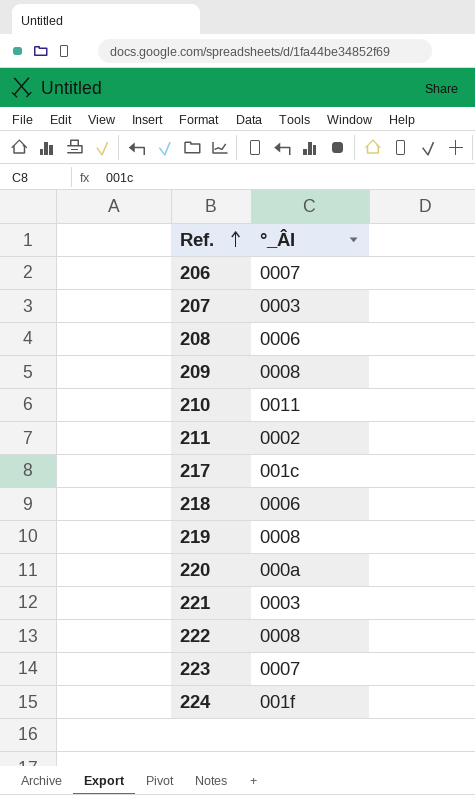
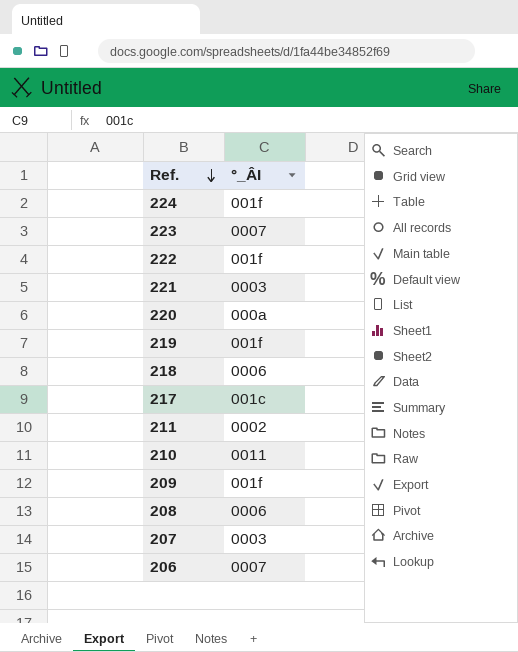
row order: Ref. ascending -> Ref. descending
222 | °_ÂI: 0008 -> 001f
219 | °_ÂI: 0008 -> 001f
209 | °_ÂI: 0008 -> 001f

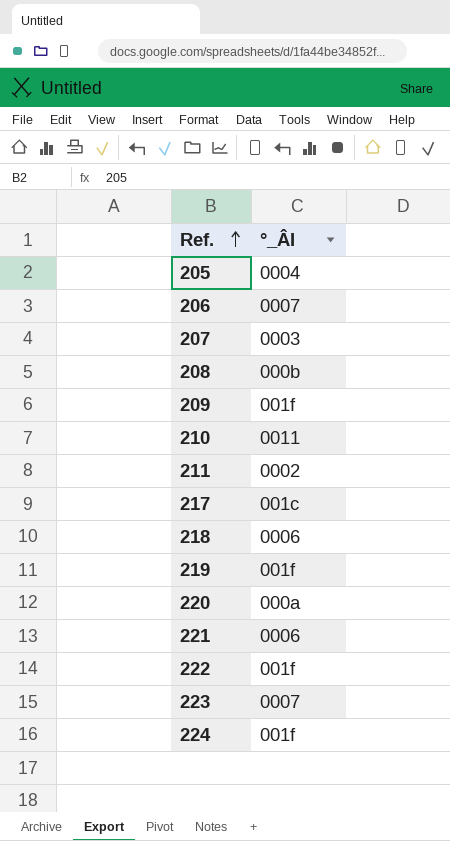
row order: Ref. descending -> Ref. ascending
row 205: none -> 0004
208 | °_ÂI: 0006 -> 000b
221 | °_ÂI: 0003 -> 0006

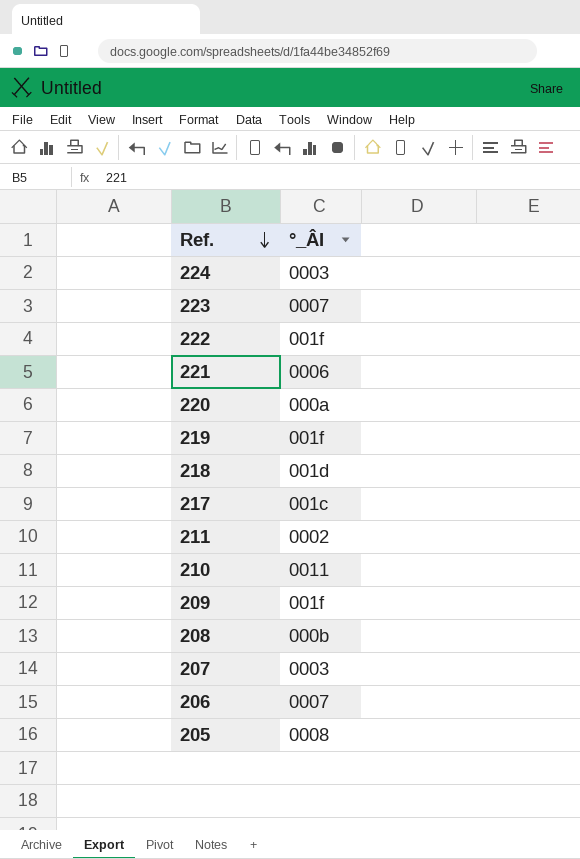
row order: Ref. ascending -> Ref. descending
224 | °_ÂI: 001f -> 0003
218 | °_ÂI: 0006 -> 001d
205 | °_ÂI: 0004 -> 0008

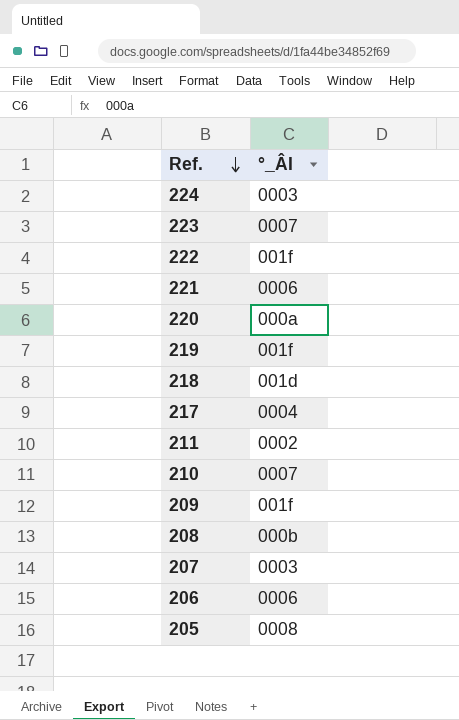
217 | °_ÂI: 001c -> 0004
210 | °_ÂI: 0011 -> 0007
206 | °_ÂI: 0007 -> 0006

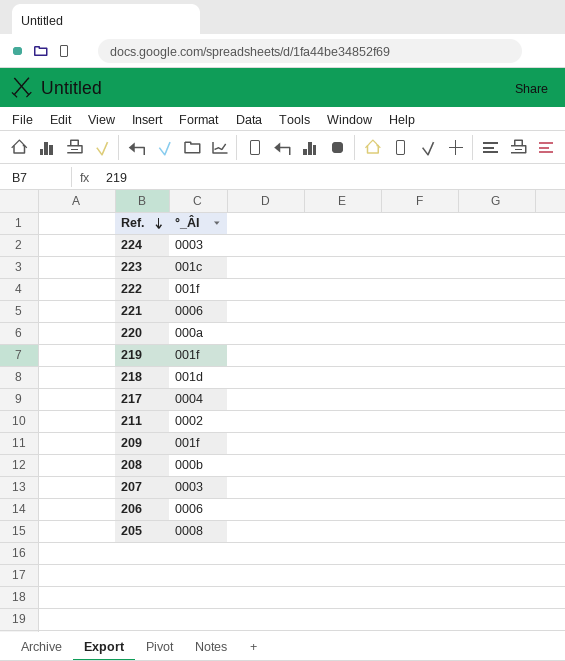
row 210: 0007 -> none
223 | °_ÂI: 0007 -> 001c

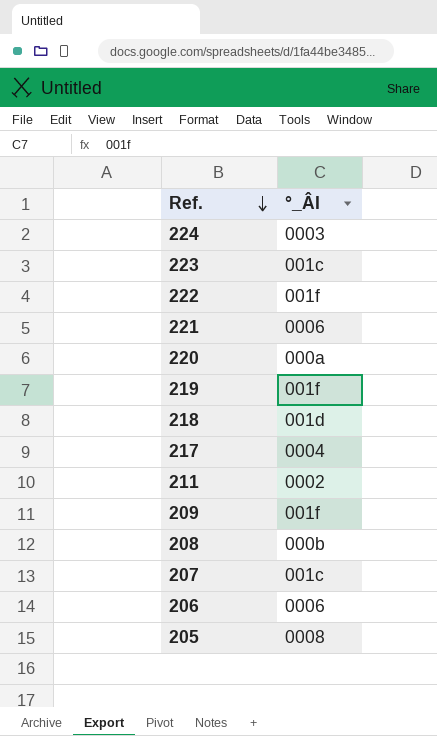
207 | °_ÂI: 0003 -> 001c

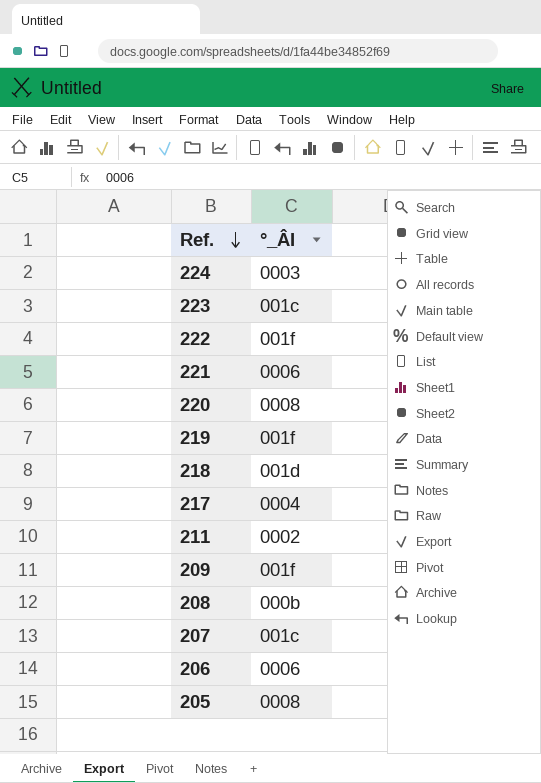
220 | °_ÂI: 000a -> 0008

